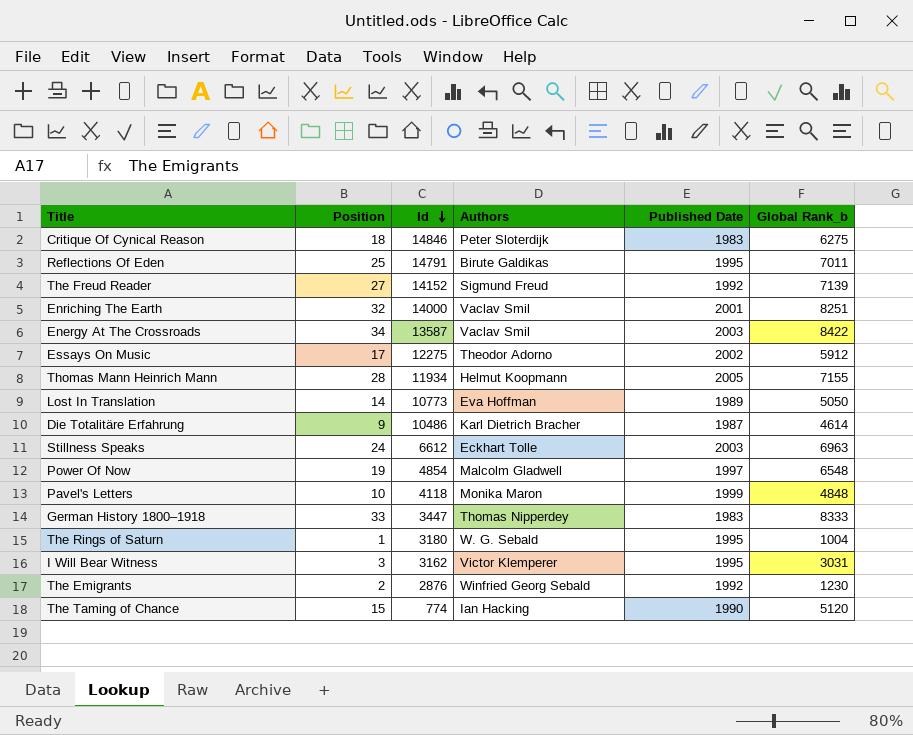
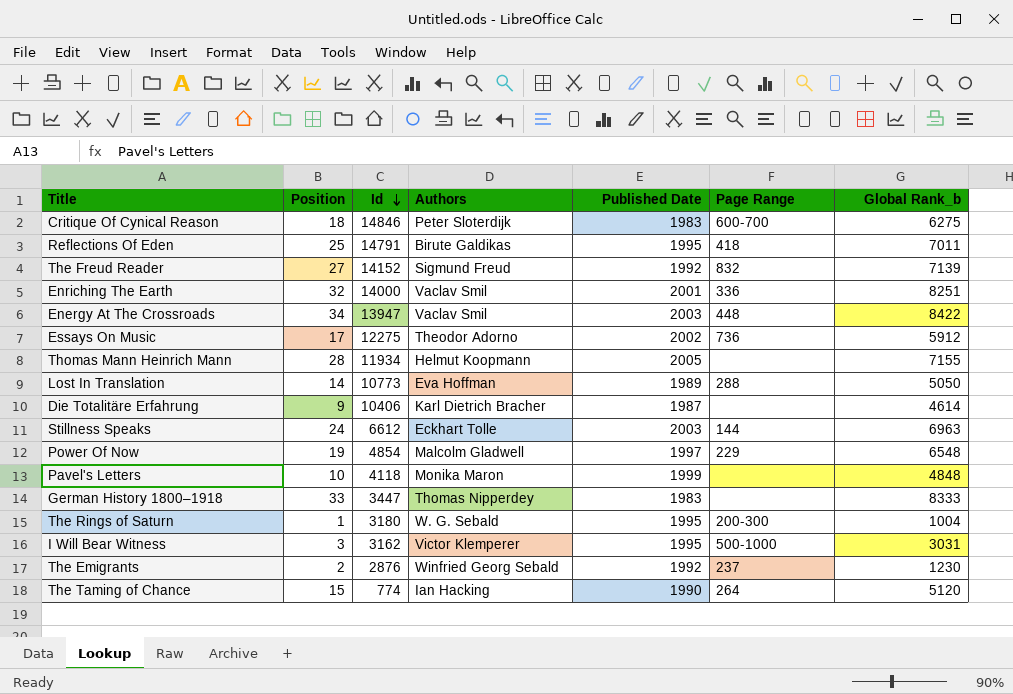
column Page Range | position: none -> 6
Energy At The Crossroads | Id: 13587 -> 13947
Die Totalitäre Erfahrung | Id: 10486 -> 10406

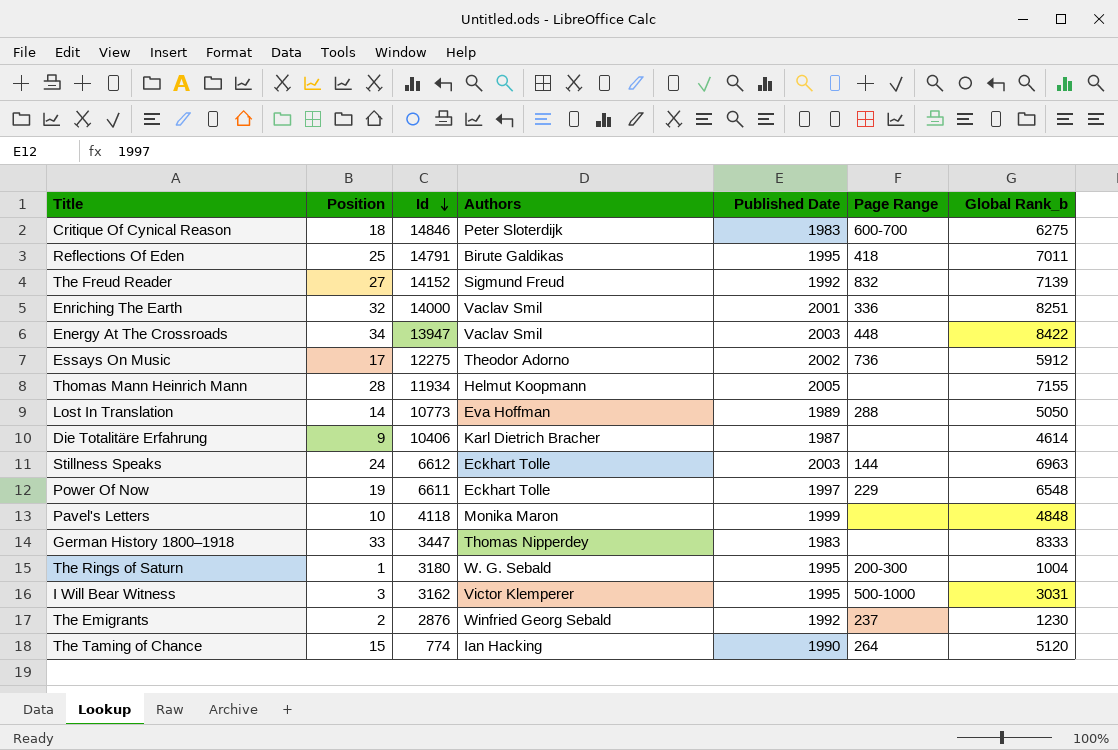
Power Of Now | Id: 4854 -> 6611
Power Of Now | Authors: Malcolm Gladwell -> Eckhart Tolle

